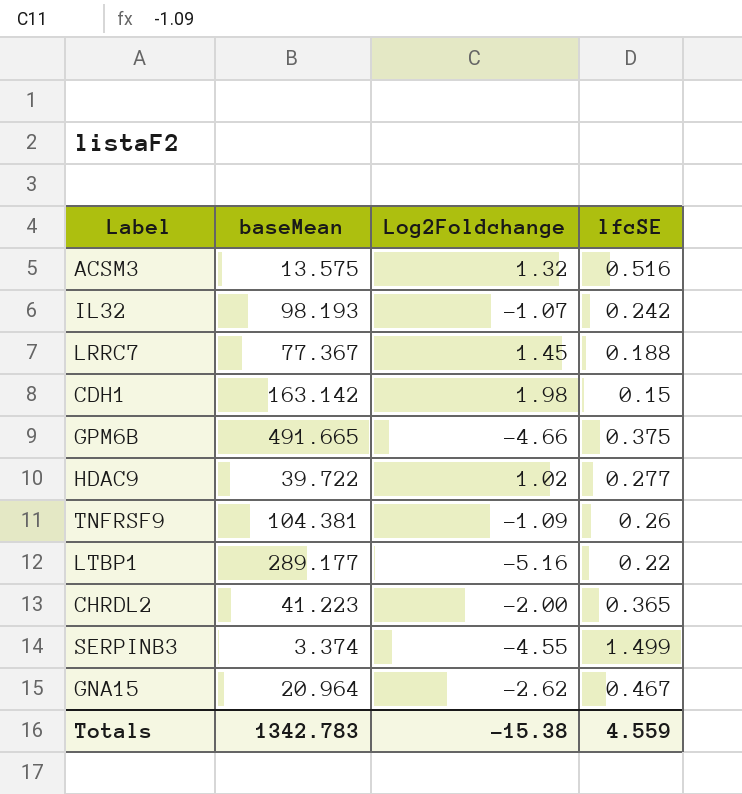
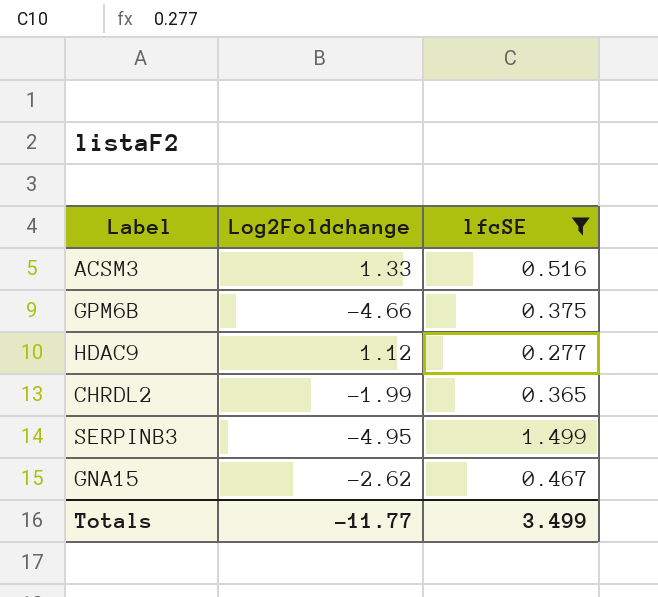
filter: none -> lfcSE >= 0.277
column baseMean | position: 2 -> none
ACSM3 | Log2Foldchange: 1.32 -> 1.33
HDAC9 | Log2Foldchange: 1.02 -> 1.12
CHRDL2 | Log2Foldchange: -2.00 -> -1.99
SERPINB3 | Log2Foldchange: -4.55 -> -4.95
Totals | Log2Foldchange: -15.38 -> -11.77
Totals | lfcSE: 4.559 -> 3.499

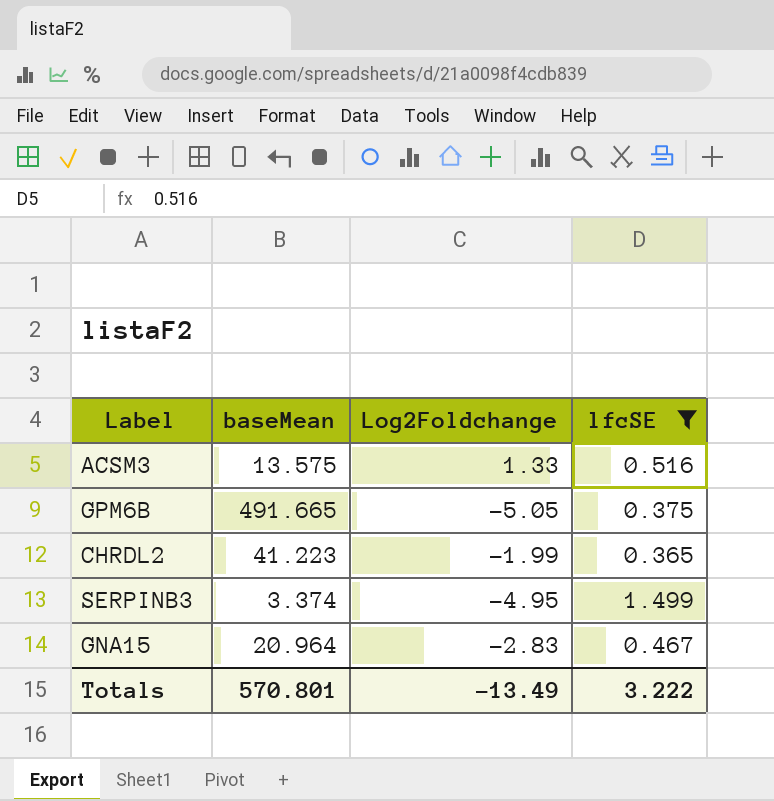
column baseMean | position: none -> 2
row HDAC9: 1.12 | 0.277 -> none
GPM6B | Log2Foldchange: -4.66 -> -5.05
GNA15 | Log2Foldchange: -2.62 -> -2.83
Totals | Log2Foldchange: -11.77 -> -13.49
Totals | lfcSE: 3.499 -> 3.222

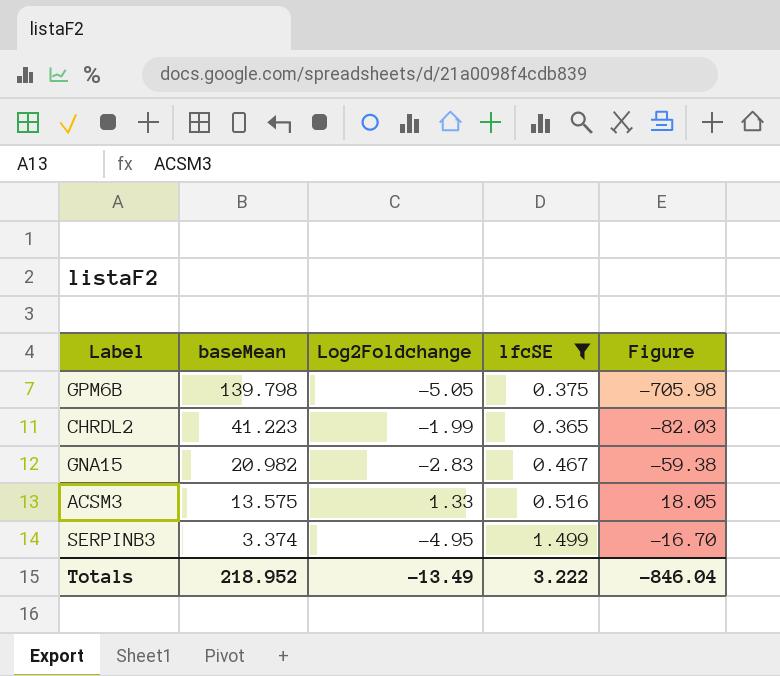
row order: none -> baseMean descending
column Figure | formula: none -> [baseMean] * [Log2Foldchange]
GPM6B | baseMean: 491.665 -> 139.798
GNA15 | baseMean: 20.964 -> 20.982
Totals | baseMean: 570.801 -> 218.952

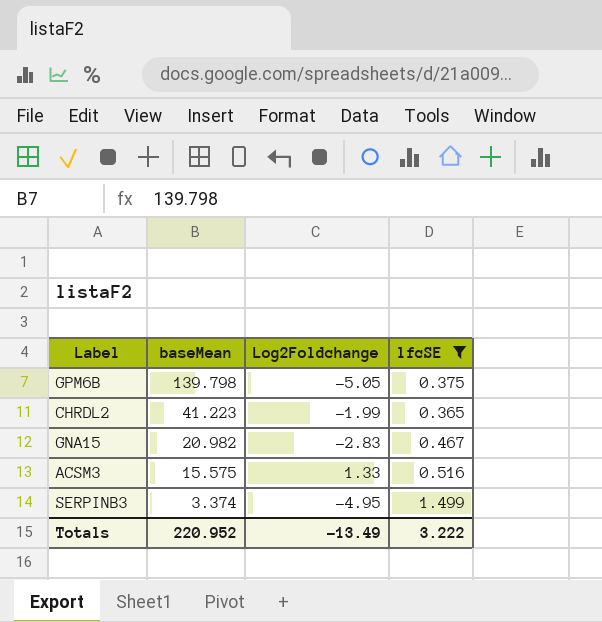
column Figure | formula: [baseMean] * [Log2Foldchange] -> none
ACSM3 | baseMean: 13.575 -> 15.575
Totals | baseMean: 218.952 -> 220.952

